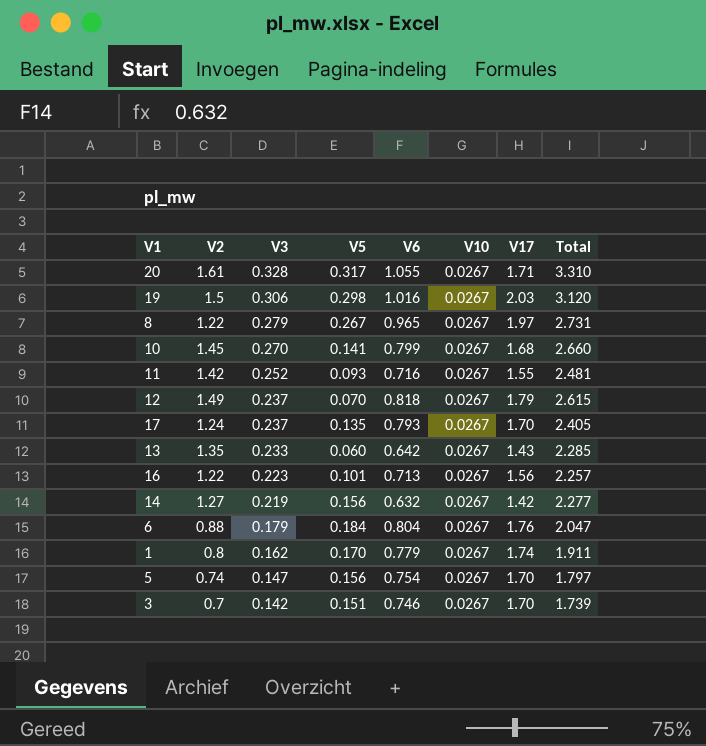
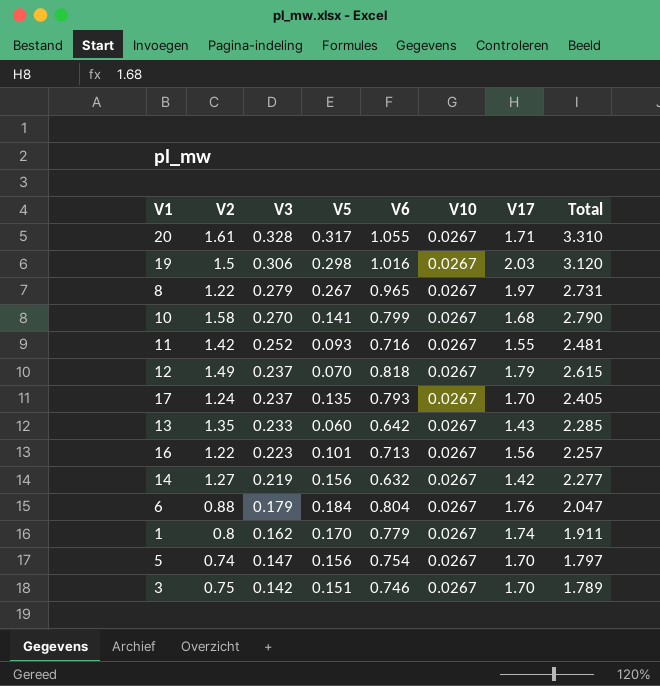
10 | V2: 1.45 -> 1.58
10 | Total: 2.660 -> 2.790
3 | V2: 0.7 -> 0.75
3 | Total: 1.739 -> 1.789

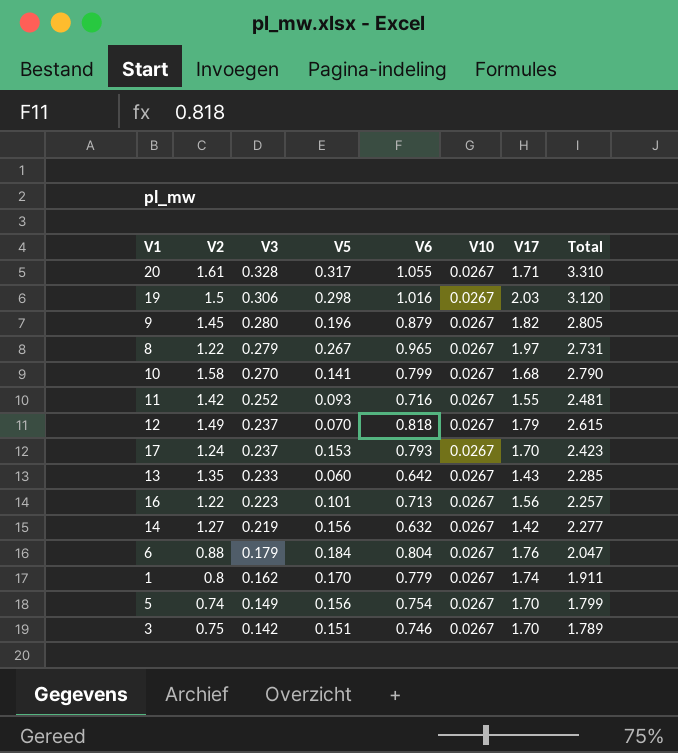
row 9: none -> 1.45 | 0.280 | 0.196 | 0.879 | 0.0267 | 1.82 | 2.805
17 | V5: 0.135 -> 0.153
17 | Total: 2.405 -> 2.423
5 | V3: 0.147 -> 0.149
5 | Total: 1.797 -> 1.799

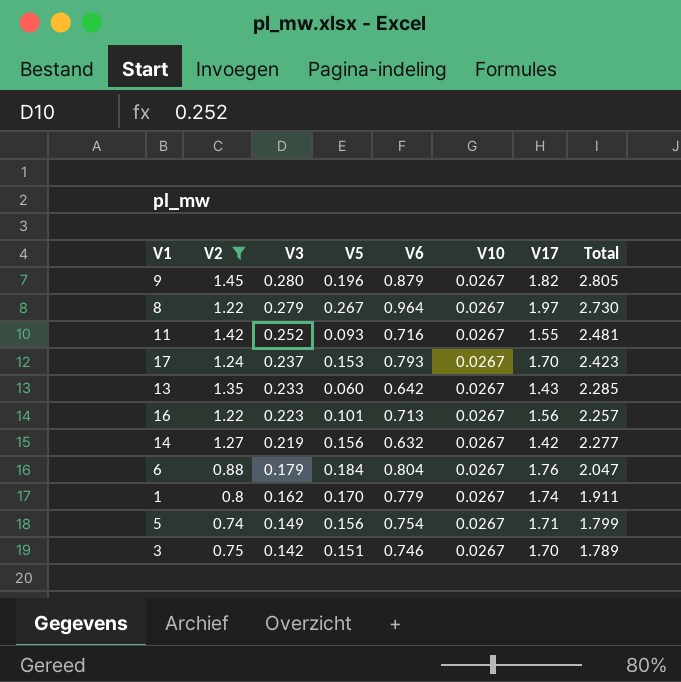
filter: none -> V2 <= 1.45
8 | V6: 0.965 -> 0.964
8 | Total: 2.731 -> 2.730
5 | V17: 1.70 -> 1.71

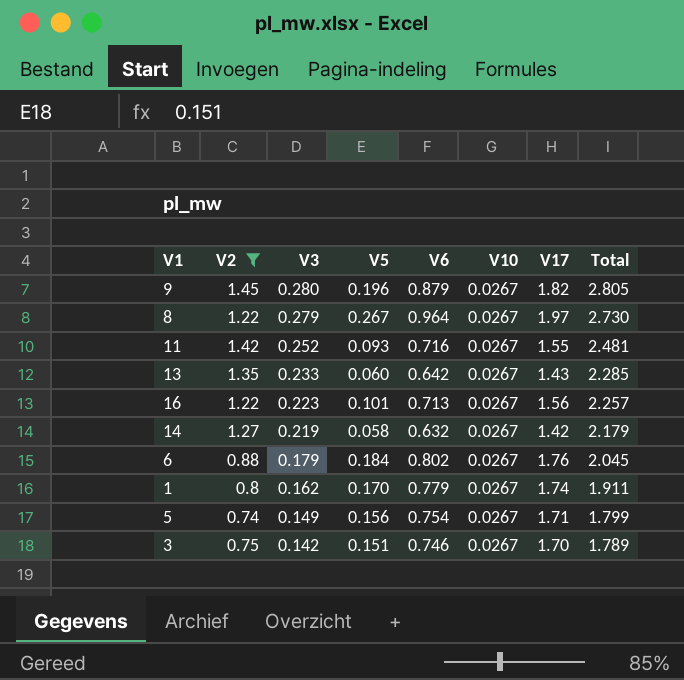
row 17: 1.24 | 0.237 | 0.153 | 0.793 | 0.0267 | 1.70 | 2.423 -> none
14 | V5: 0.156 -> 0.058
14 | Total: 2.277 -> 2.179
6 | V6: 0.804 -> 0.802
6 | Total: 2.047 -> 2.045

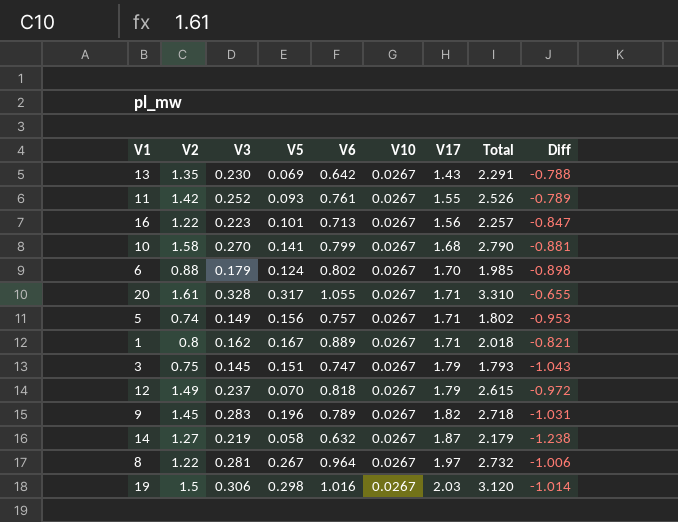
filter: V2 <= 1.45 -> none
row order: V3 descending -> V17 ascending
column Diff | formula: none -> [V6] - [V17]
13 | V3: 0.233 -> 0.230
13 | V5: 0.060 -> 0.069
13 | Total: 2.285 -> 2.291
11 | V6: 0.716 -> 0.761
11 | Total: 2.481 -> 2.526
6 | V5: 0.184 -> 0.124
6 | V17: 1.76 -> 1.70
6 | Total: 2.045 -> 1.985
5 | V6: 0.754 -> 0.757
5 | Total: 1.799 -> 1.802
1 | V5: 0.170 -> 0.167
1 | V6: 0.779 -> 0.889
1 | V17: 1.74 -> 1.71
1 | Total: 1.911 -> 2.018
3 | V3: 0.142 -> 0.145
3 | V6: 0.746 -> 0.747
3 | V17: 1.70 -> 1.79
3 | Total: 1.789 -> 1.793
9 | V3: 0.280 -> 0.283
9 | V6: 0.879 -> 0.789
9 | Total: 2.805 -> 2.718
14 | V17: 1.42 -> 1.87
8 | V3: 0.279 -> 0.281
8 | Total: 2.730 -> 2.732

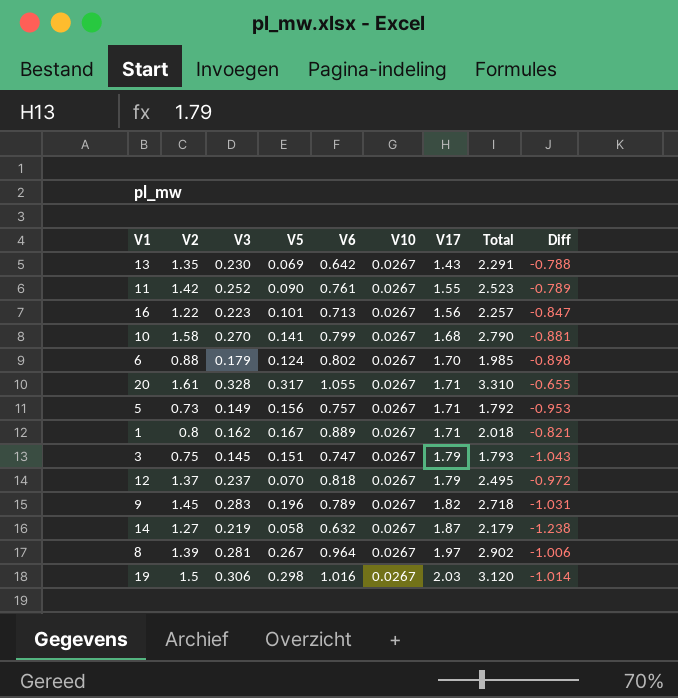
11 | V5: 0.093 -> 0.090
11 | Total: 2.526 -> 2.523
5 | V2: 0.74 -> 0.73
5 | Total: 1.802 -> 1.792
12 | V2: 1.49 -> 1.37
12 | Total: 2.615 -> 2.495
8 | V2: 1.22 -> 1.39
8 | Total: 2.732 -> 2.902

